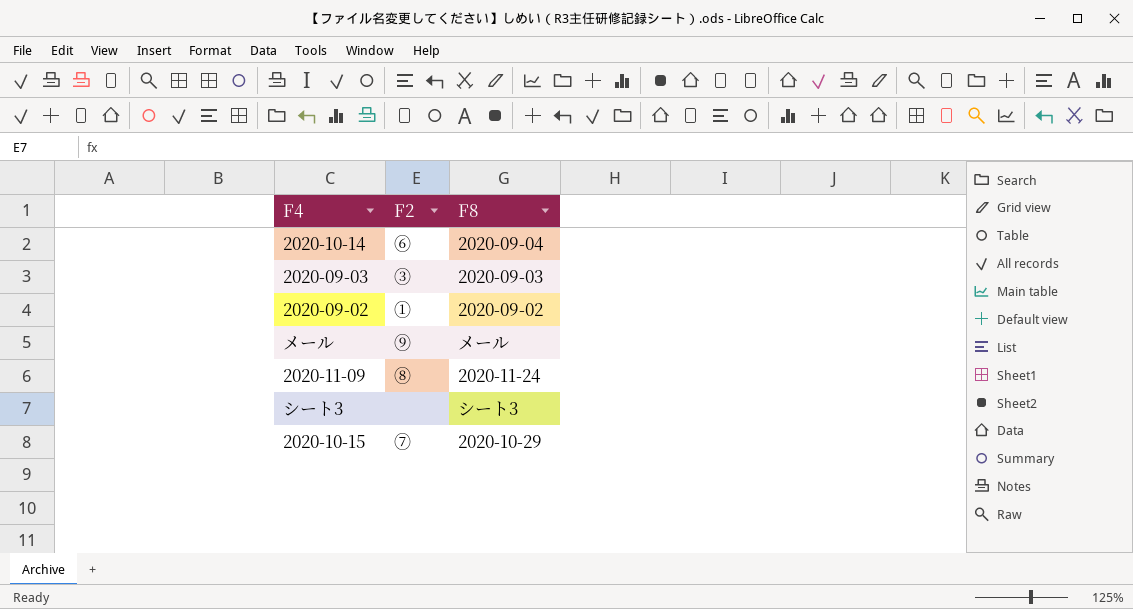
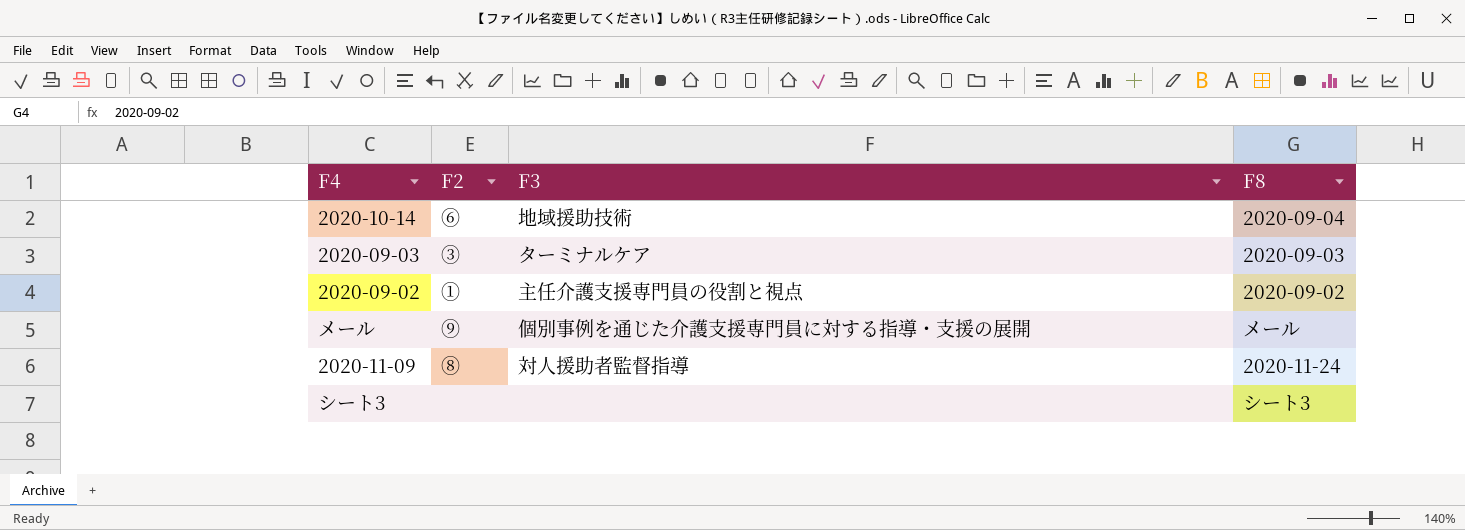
column F3 | position: none -> 3
row 2020-10-15: ⑦ | 2020-10-29 -> none

